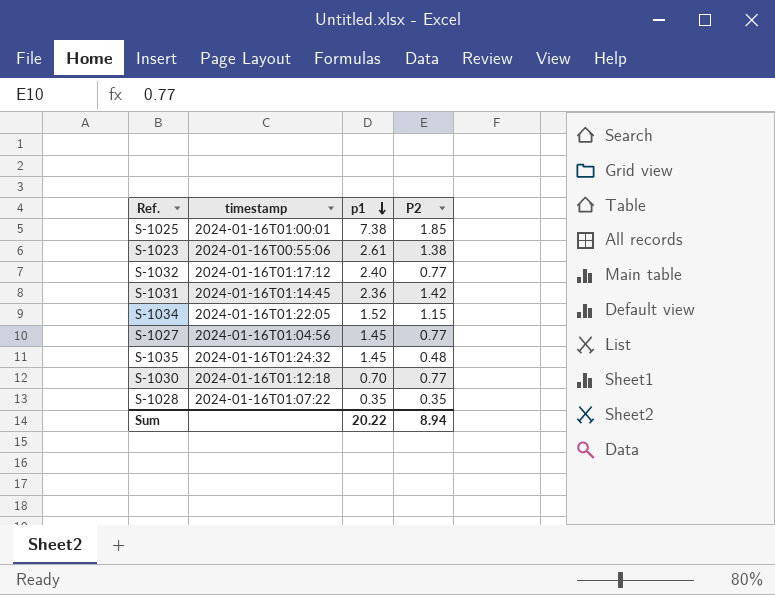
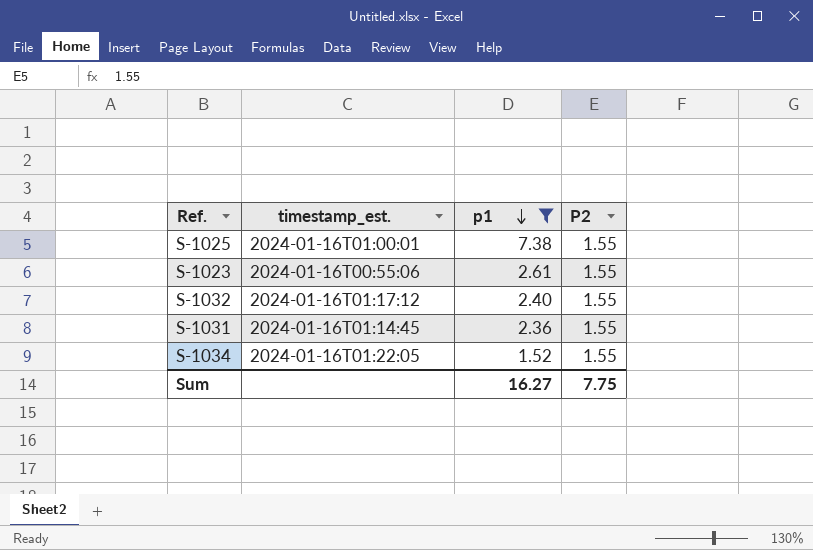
filter: none -> p1 >= 1.52
column name: timestamp -> timestamp_est.
S-1025 | P2: 1.85 -> 1.55
S-1023 | P2: 1.38 -> 1.55
S-1032 | P2: 0.77 -> 1.55
S-1031 | P2: 1.42 -> 1.55
S-1034 | P2: 1.15 -> 1.55
Sum | p1: 20.22 -> 16.27
Sum | P2: 8.94 -> 7.75

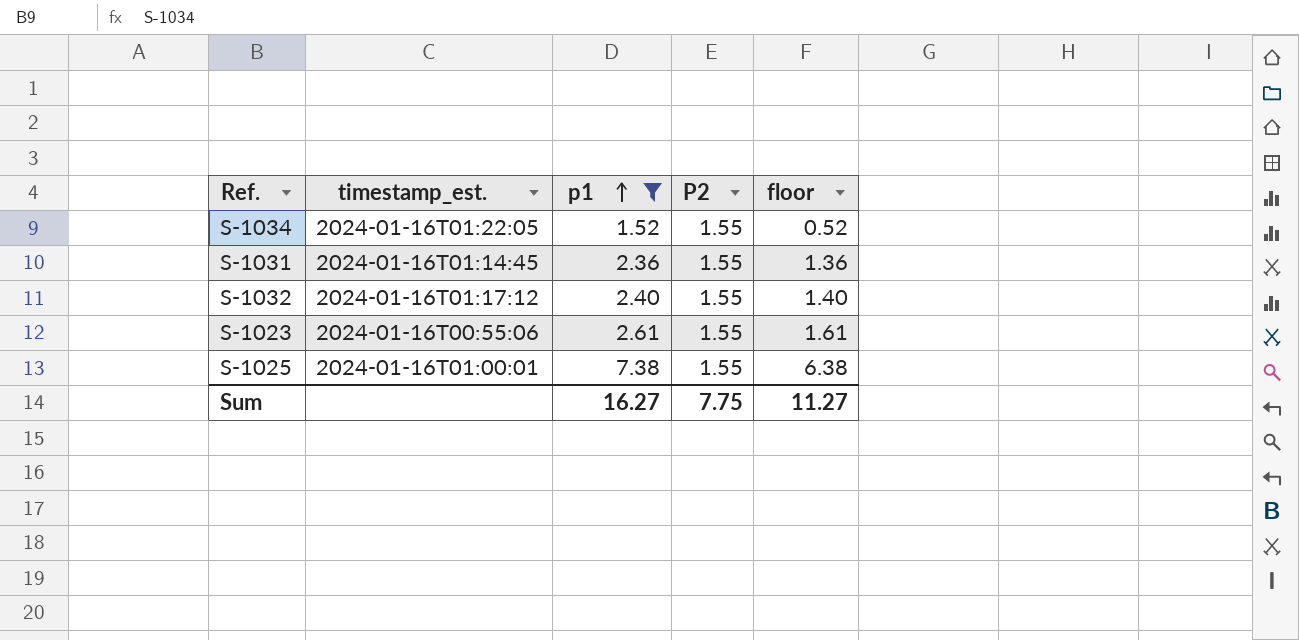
row order: p1 descending -> p1 ascending
column floor | formula: none -> [p1] - 1

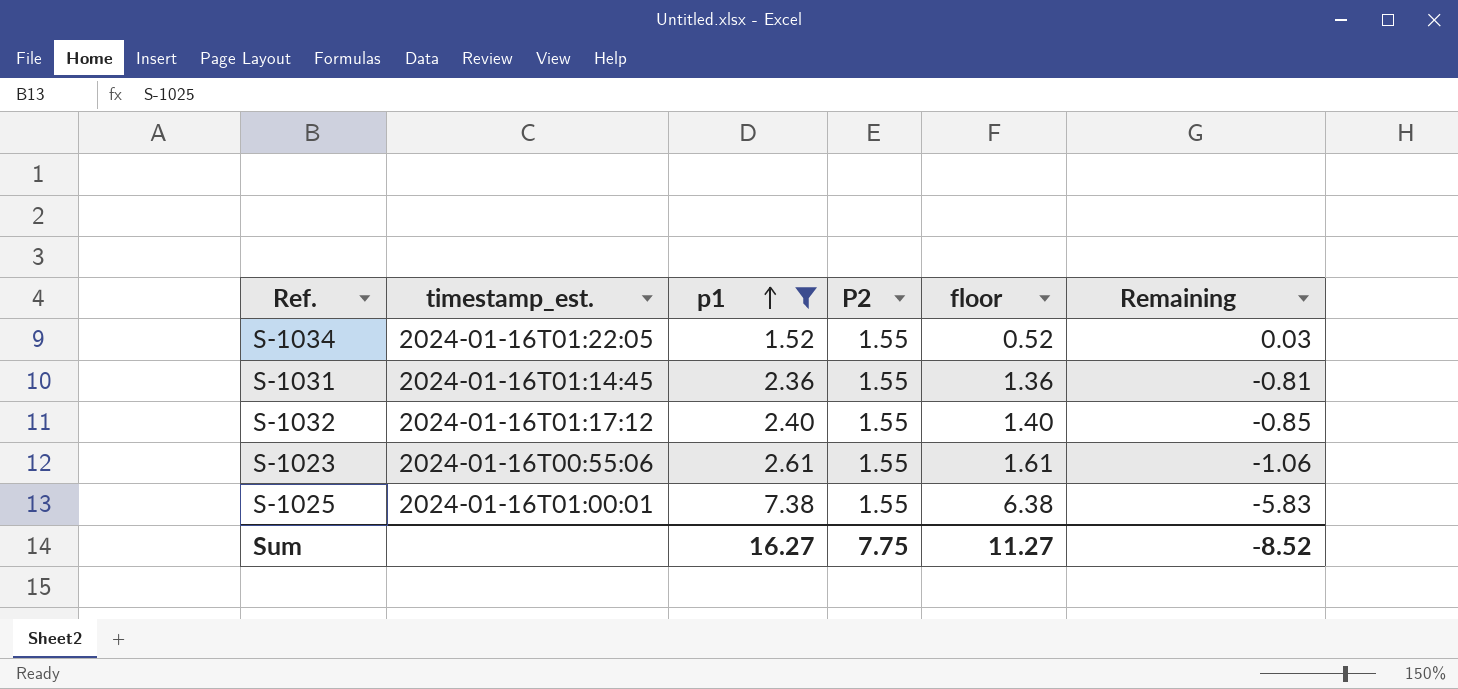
column Remaining | formula: none -> [P2] - [p1]

